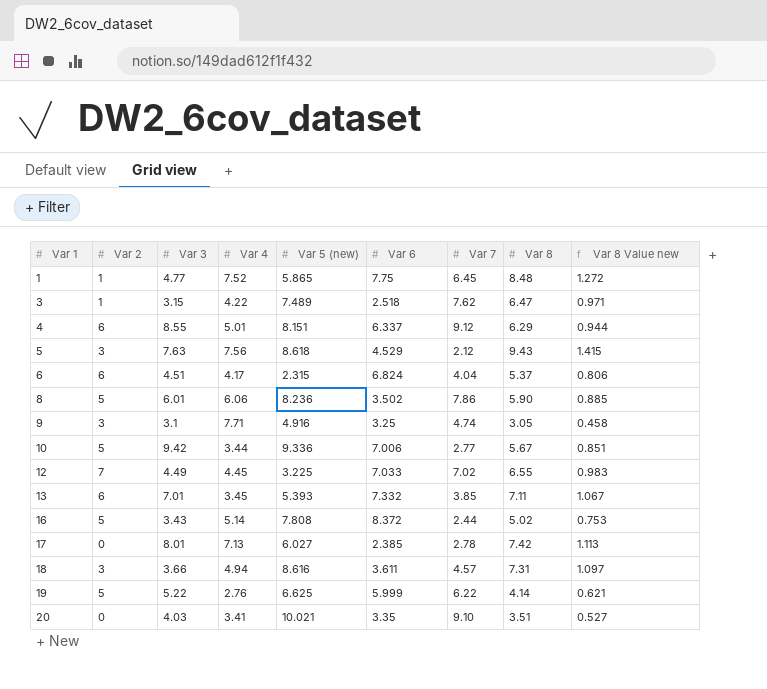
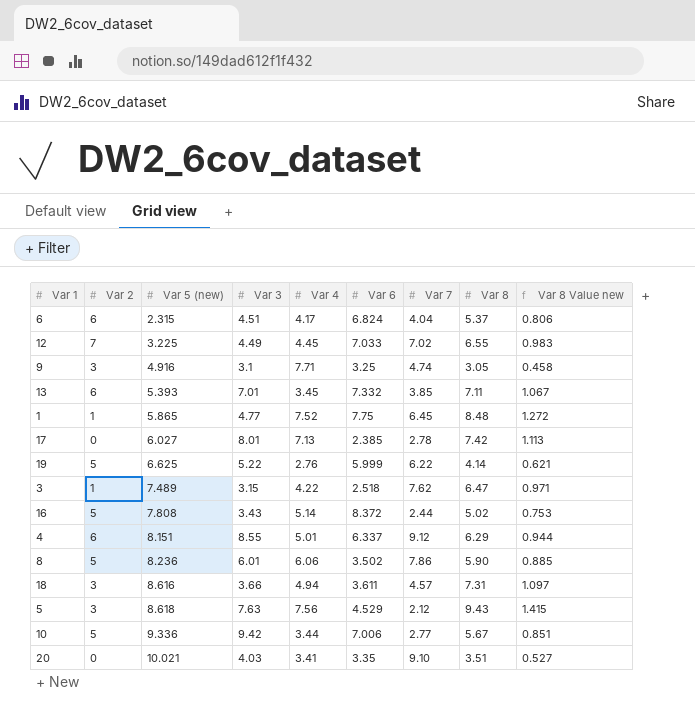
row order: Var 1 ascending -> Var 5 (new) ascending
column Var 5 (new) | position: 5 -> 3

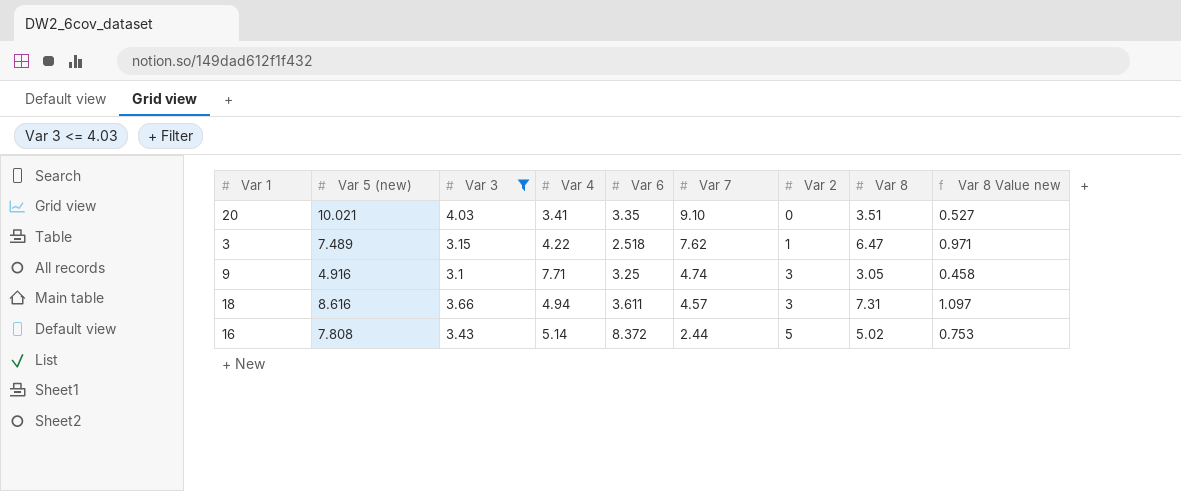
filter: none -> Var 3 <= 4.03
row order: Var 5 (new) ascending -> Var 7 descending
column Var 2 | position: 2 -> 7

